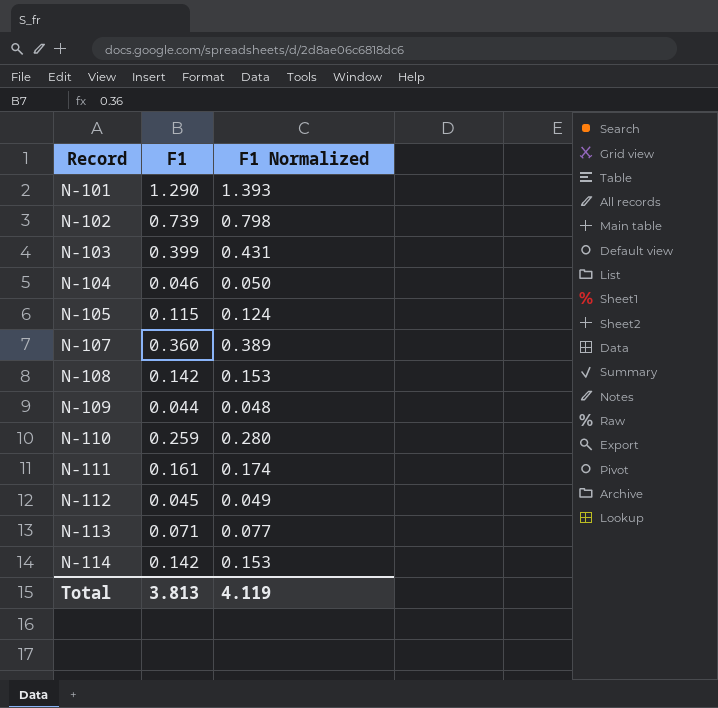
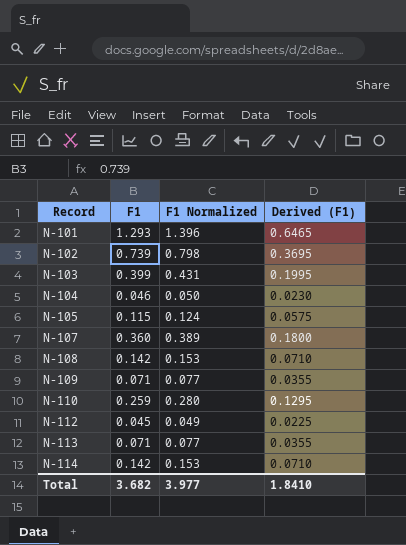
column Derived (F1) | formula: none -> [F1] * 0.5
row N-111: 0.161 | 0.174 -> none
N-101 | F1: 1.290 -> 1.293
N-101 | F1 Normalized: 1.393 -> 1.396
N-109 | F1: 0.044 -> 0.071
N-109 | F1 Normalized: 0.048 -> 0.077
Total | F1: 3.813 -> 3.682
Total | F1 Normalized: 4.119 -> 3.977

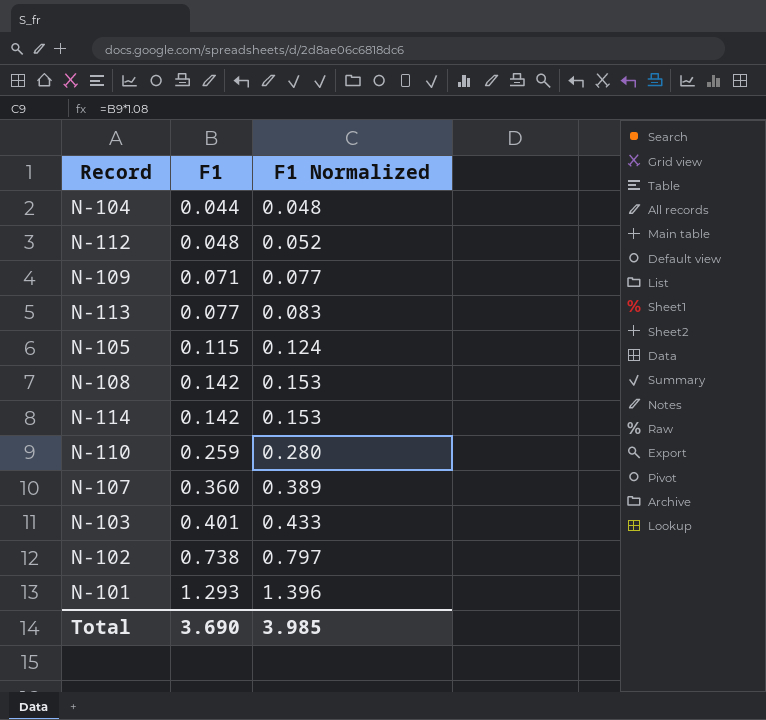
row order: Record ascending -> F1 ascending
column Derived (F1) | formula: [F1] * 0.5 -> none
N-104 | F1: 0.046 -> 0.044
N-104 | F1 Normalized: 0.050 -> 0.048
N-112 | F1: 0.045 -> 0.048
N-112 | F1 Normalized: 0.049 -> 0.052
N-113 | F1: 0.071 -> 0.077
N-113 | F1 Normalized: 0.077 -> 0.083
N-103 | F1: 0.399 -> 0.401
N-103 | F1 Normalized: 0.431 -> 0.433
N-102 | F1: 0.739 -> 0.738
N-102 | F1 Normalized: 0.798 -> 0.797
Total | F1: 3.682 -> 3.690
Total | F1 Normalized: 3.977 -> 3.985

